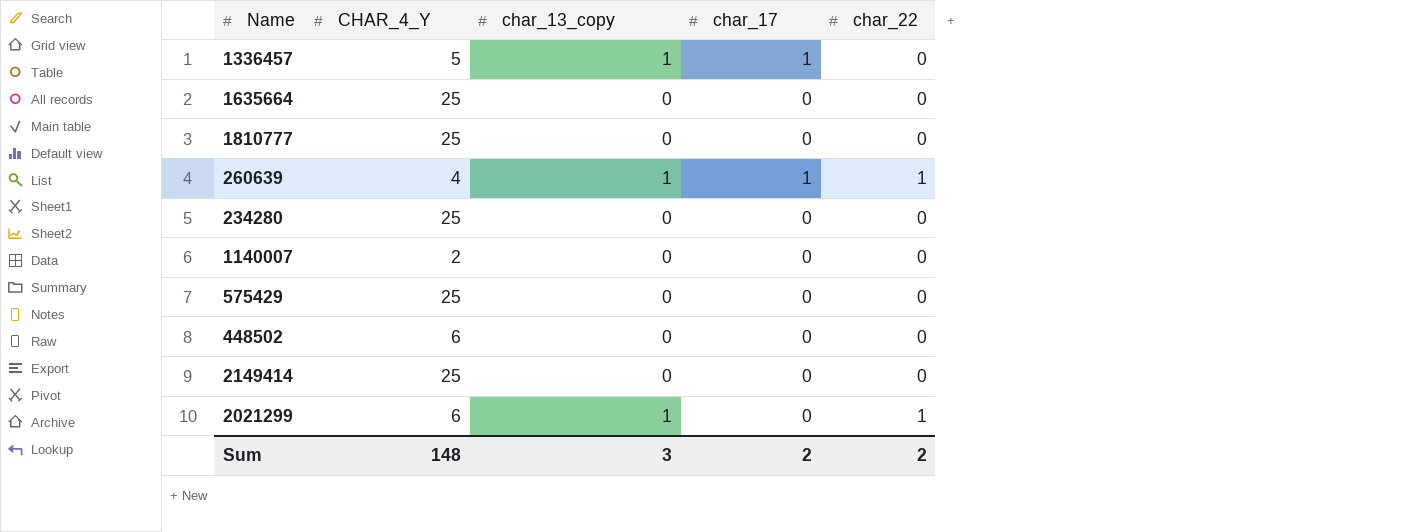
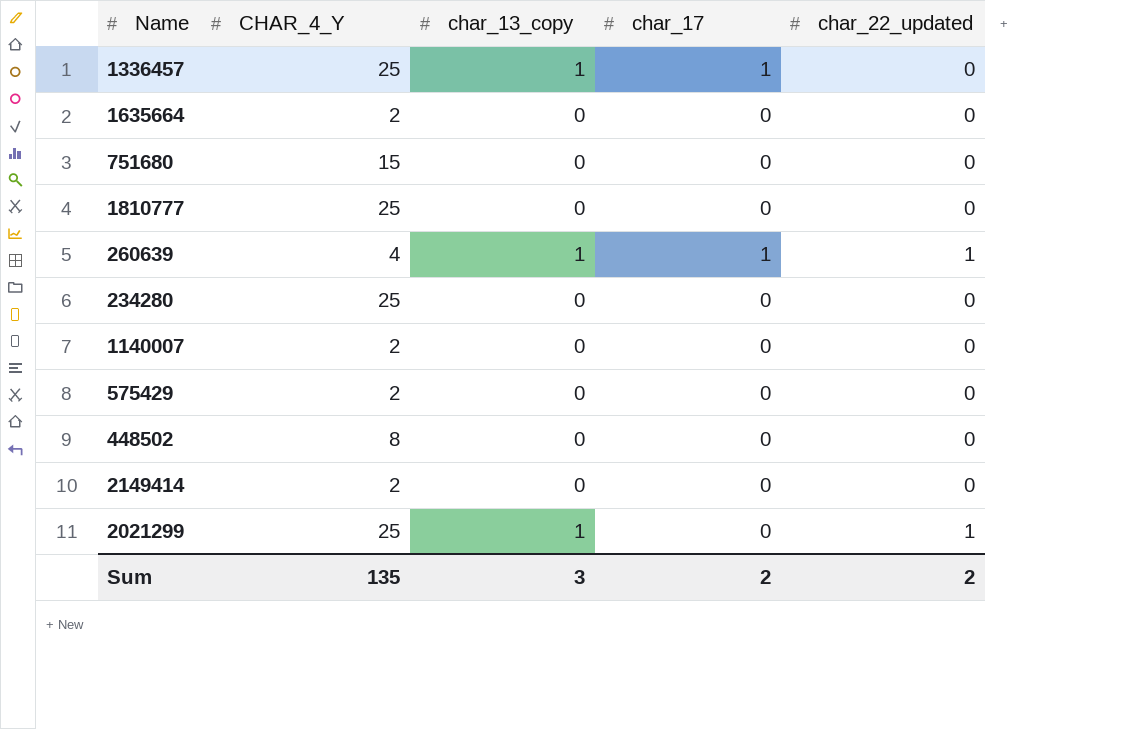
column name: char_22 -> char_22_updated
1336457 | CHAR_4_Y: 5 -> 25
1635664 | CHAR_4_Y: 25 -> 2
row 751680: none -> 15 | 0 | 0 | 0
575429 | CHAR_4_Y: 25 -> 2
448502 | CHAR_4_Y: 6 -> 8
2149414 | CHAR_4_Y: 25 -> 2
2021299 | CHAR_4_Y: 6 -> 25
Sum | CHAR_4_Y: 148 -> 135

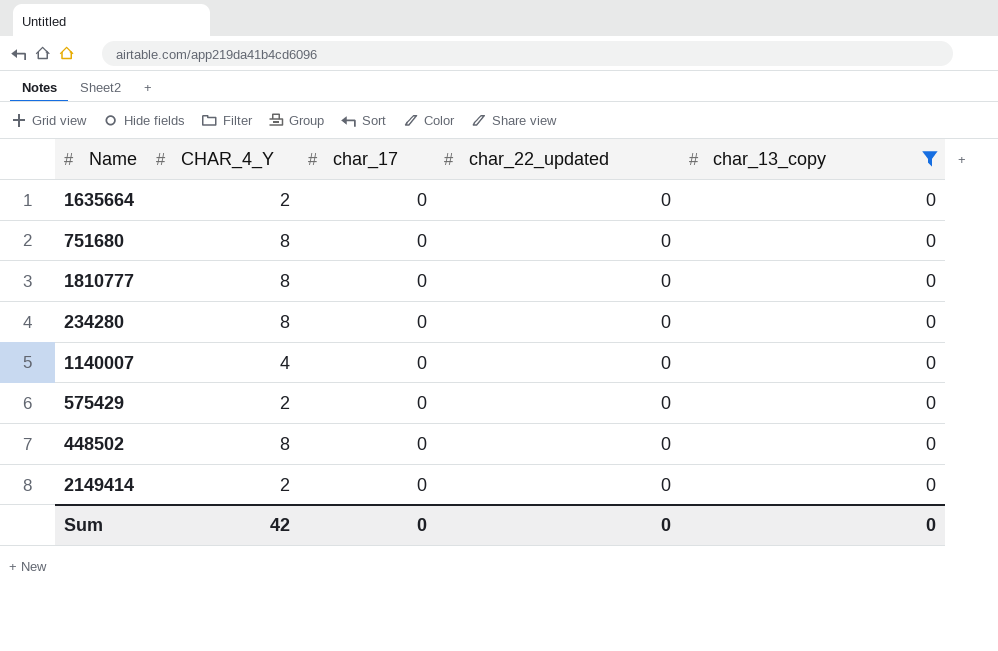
filter: none -> char_13_copy = 0
column char_13_copy | position: 3 -> 5
751680 | CHAR_4_Y: 15 -> 8
1810777 | CHAR_4_Y: 25 -> 8
234280 | CHAR_4_Y: 25 -> 8
1140007 | CHAR_4_Y: 2 -> 4
Sum | CHAR_4_Y: 135 -> 42
Sum | char_17: 2 -> 0
Sum | char_22_updated: 2 -> 0
Sum | char_13_copy: 3 -> 0

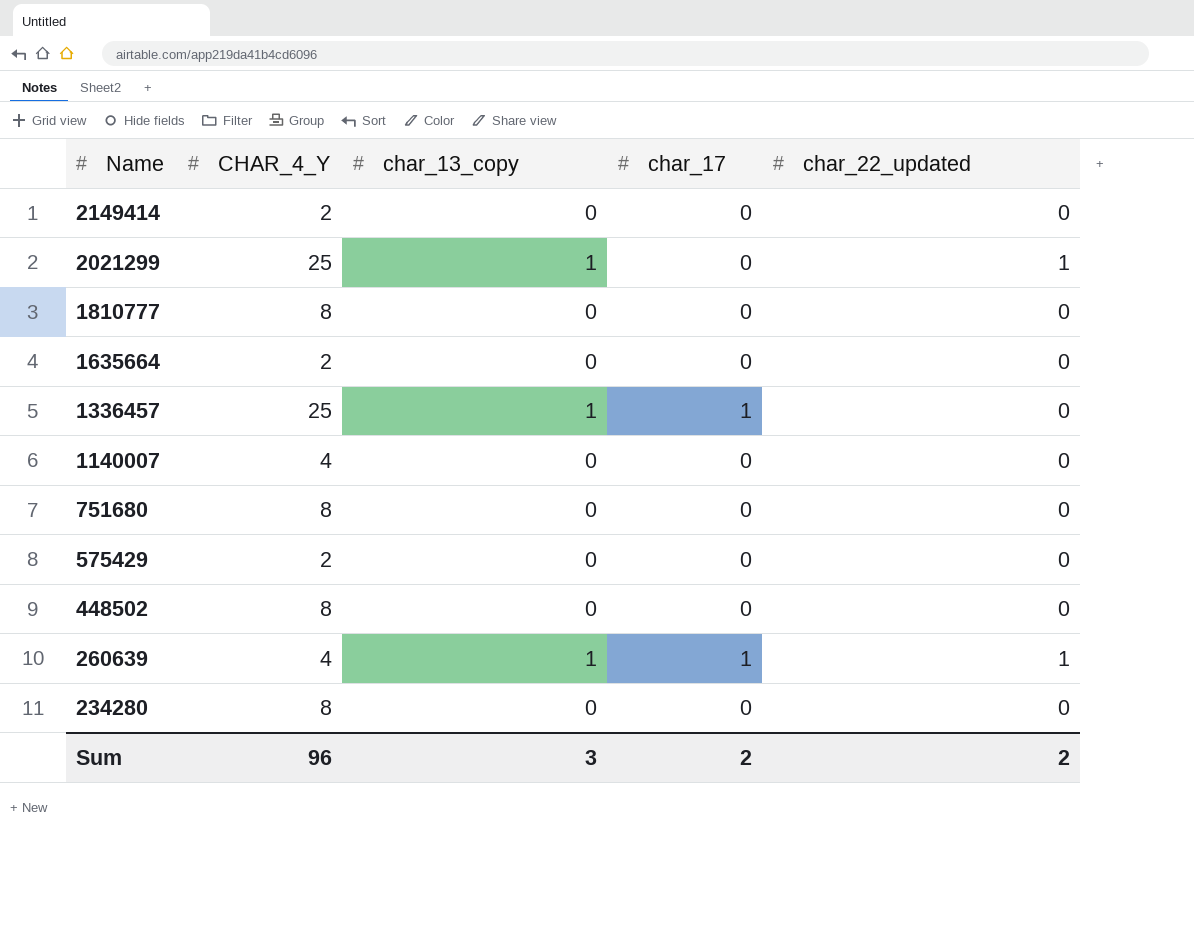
filter: char_13_copy = 0 -> none
row order: none -> Name descending
column char_13_copy | position: 5 -> 3
Sum | CHAR_4_Y: 42 -> 96
Sum | char_13_copy: 0 -> 3
Sum | char_17: 0 -> 2
Sum | char_22_updated: 0 -> 2

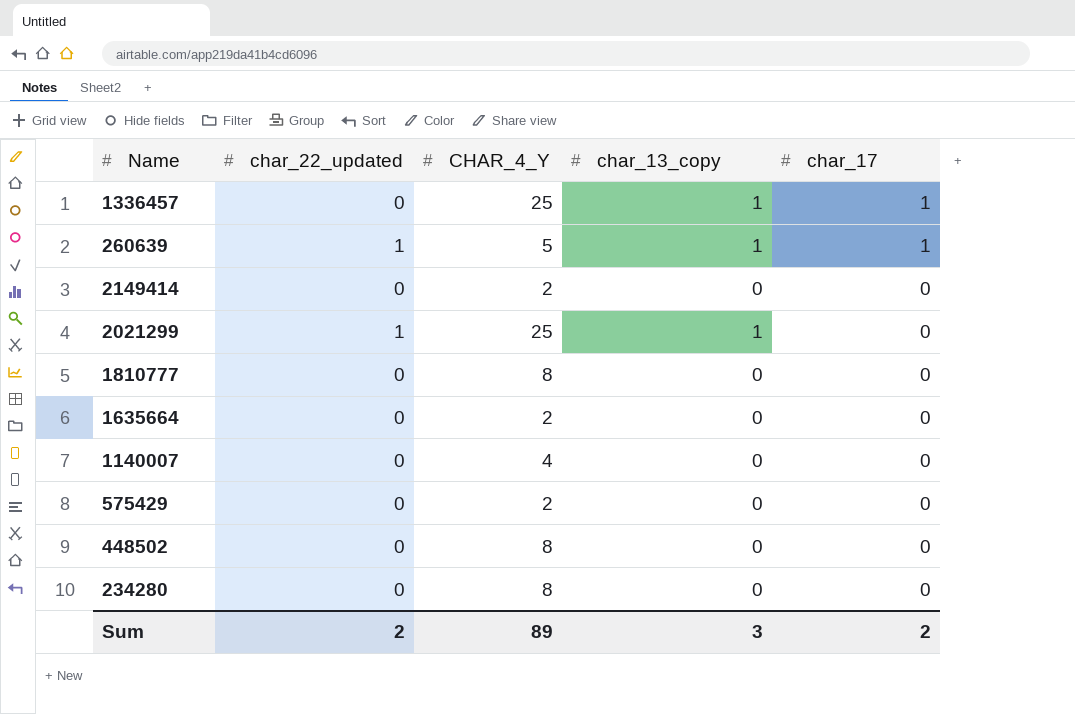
row order: Name descending -> char_17 descending
column char_22_updated | position: 5 -> 2
row 751680: 8 | 0 | 0 | 0 -> none
260639 | CHAR_4_Y: 4 -> 5
Sum | CHAR_4_Y: 96 -> 89

